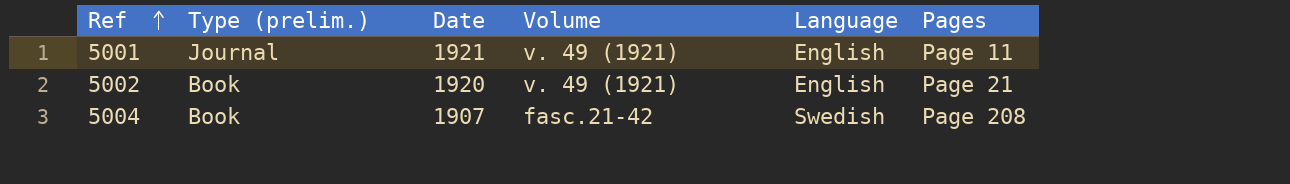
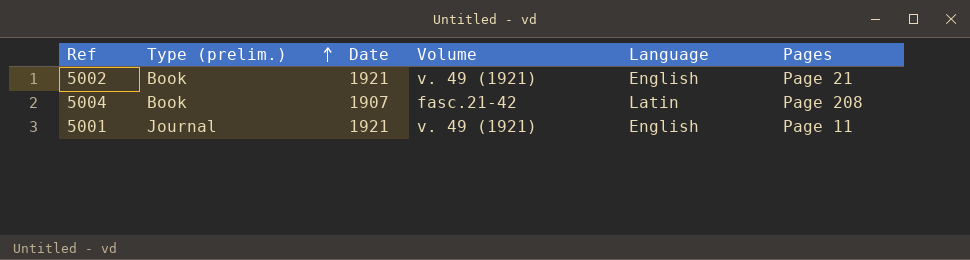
row order: Ref ascending -> Type (prelim.) ascending
5002 | Date: 1920 -> 1921
5004 | Language: Swedish -> Latin

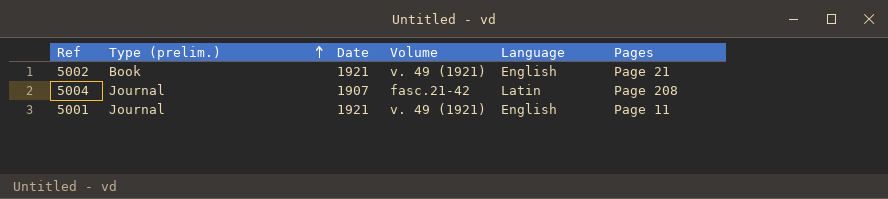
5004 | Type (prelim.): Book -> Journal

